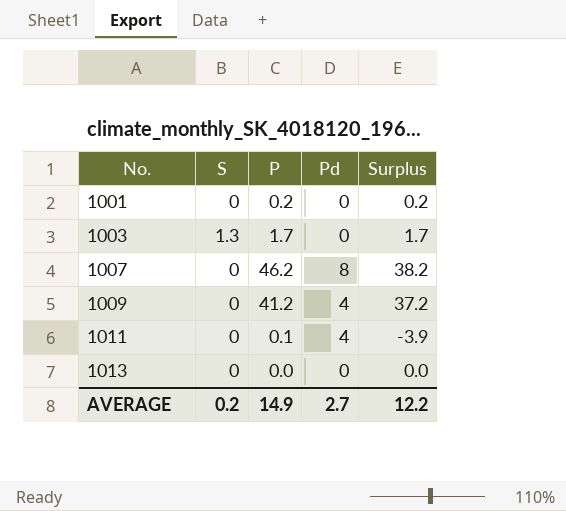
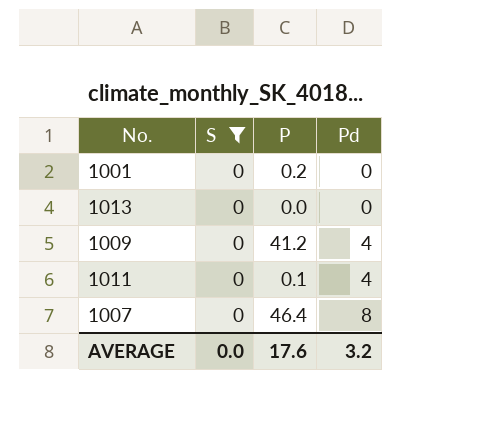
filter: none -> S = 0
row order: No. ascending -> Pd ascending
column Surplus | formula: [P] - [Pd] -> none
1007 | P: 46.2 -> 46.4
AVERAGE | S: 0.2 -> 0.0
AVERAGE | P: 14.9 -> 17.6
AVERAGE | Pd: 2.7 -> 3.2

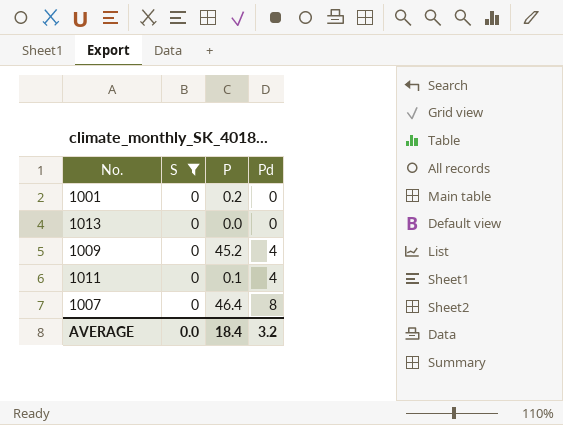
1009 | P: 41.2 -> 45.2
AVERAGE | P: 17.6 -> 18.4

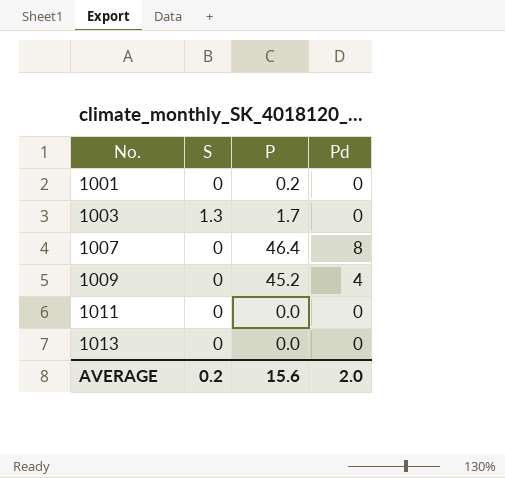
filter: S = 0 -> none
row order: Pd ascending -> No. ascending
1011 | P: 0.1 -> 0.0
1011 | Pd: 4 -> 0
AVERAGE | S: 0.0 -> 0.2
AVERAGE | P: 18.4 -> 15.6
AVERAGE | Pd: 3.2 -> 2.0

